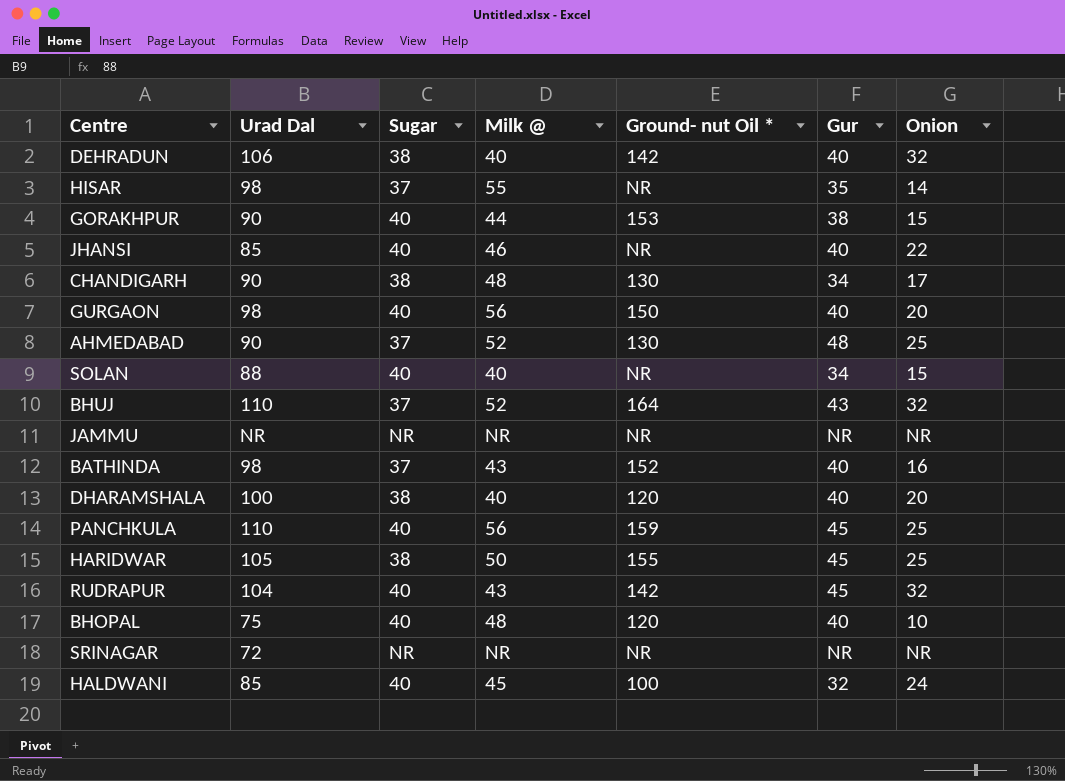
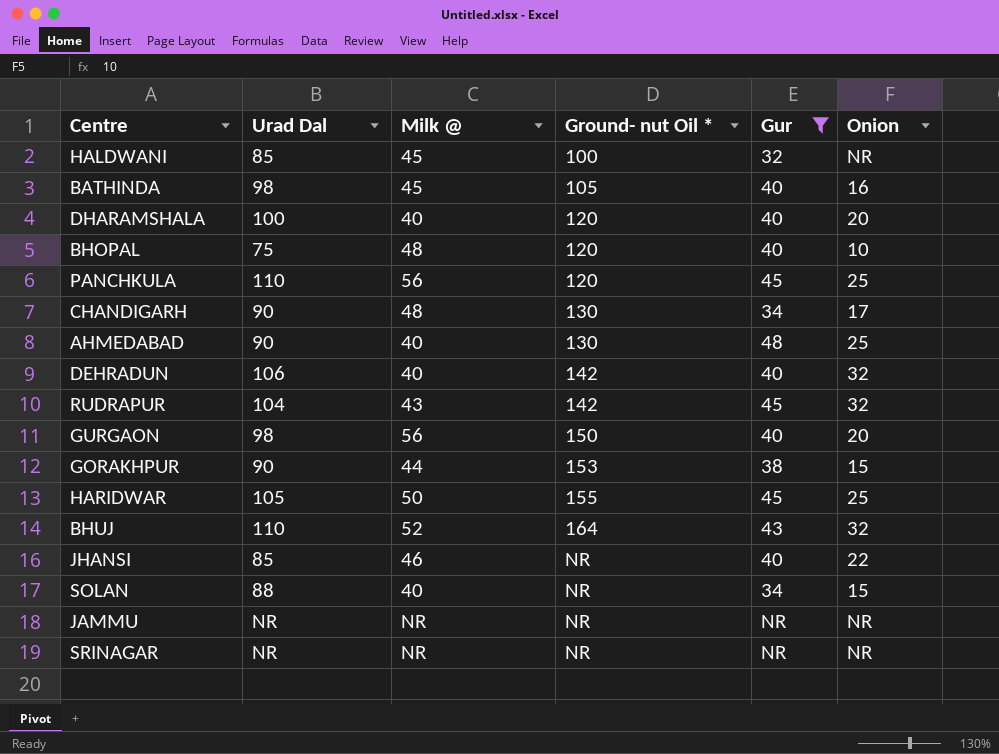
filter: none -> Gur != 35
row order: none -> Ground- nut Oil * ascending
column Sugar | position: 3 -> none
HALDWANI | Onion: 24 -> NR
BATHINDA | Milk @: 43 -> 45
BATHINDA | Ground- nut Oil *: 152 -> 105
PANCHKULA | Ground- nut Oil *: 159 -> 120
AHMEDABAD | Milk @: 52 -> 40
SRINAGAR | Urad Dal: 72 -> NR

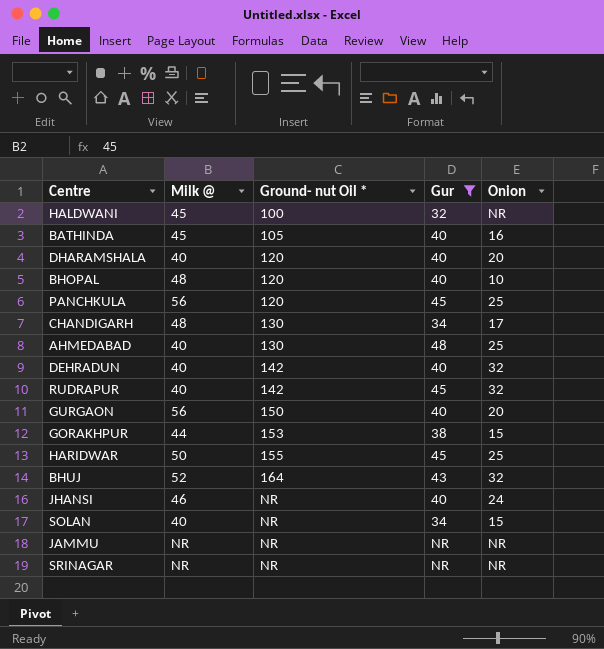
column Urad Dal | position: 2 -> none
RUDRAPUR | Milk @: 43 -> 40
JHANSI | Onion: 22 -> 24

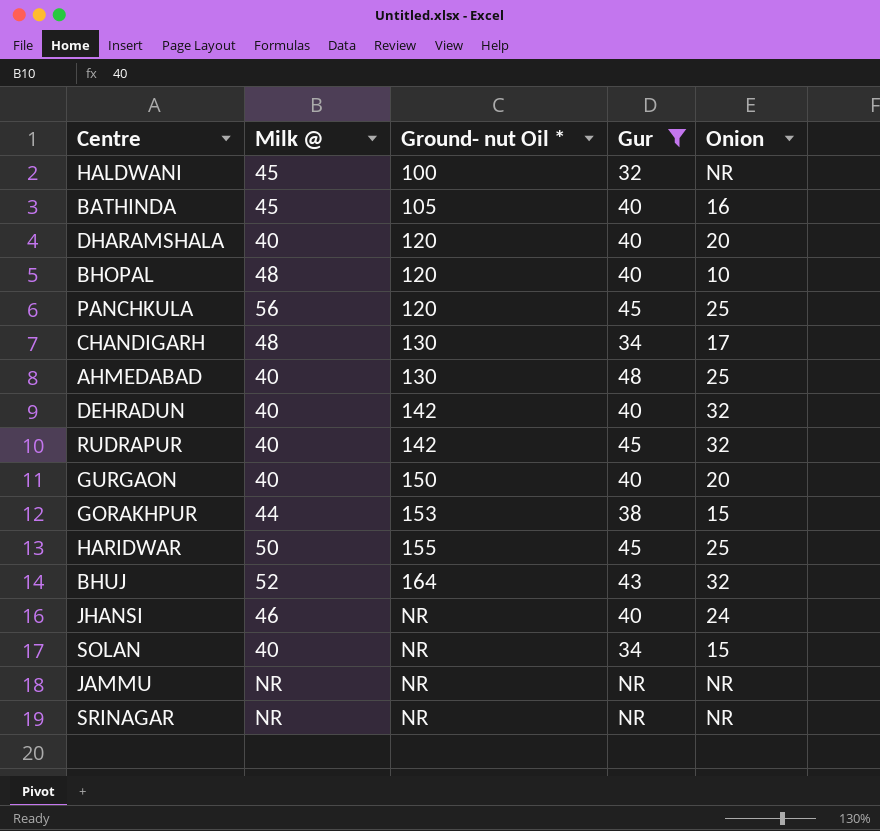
GURGAON | Milk @: 56 -> 40

